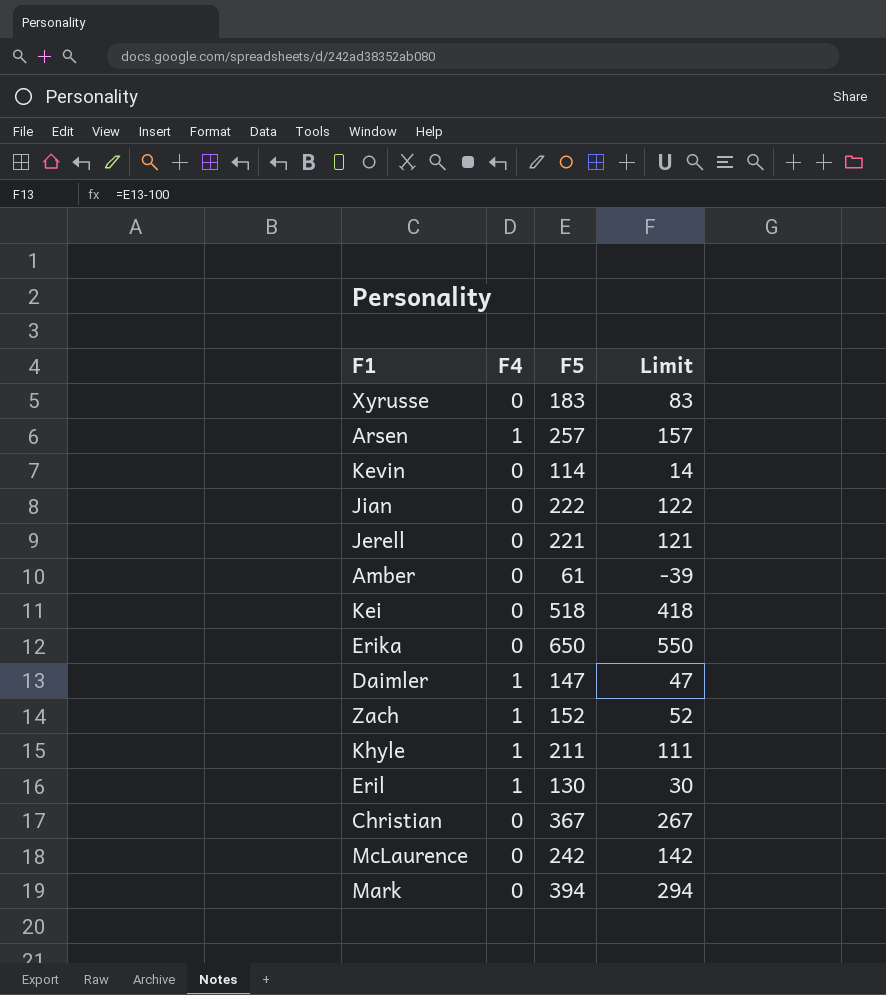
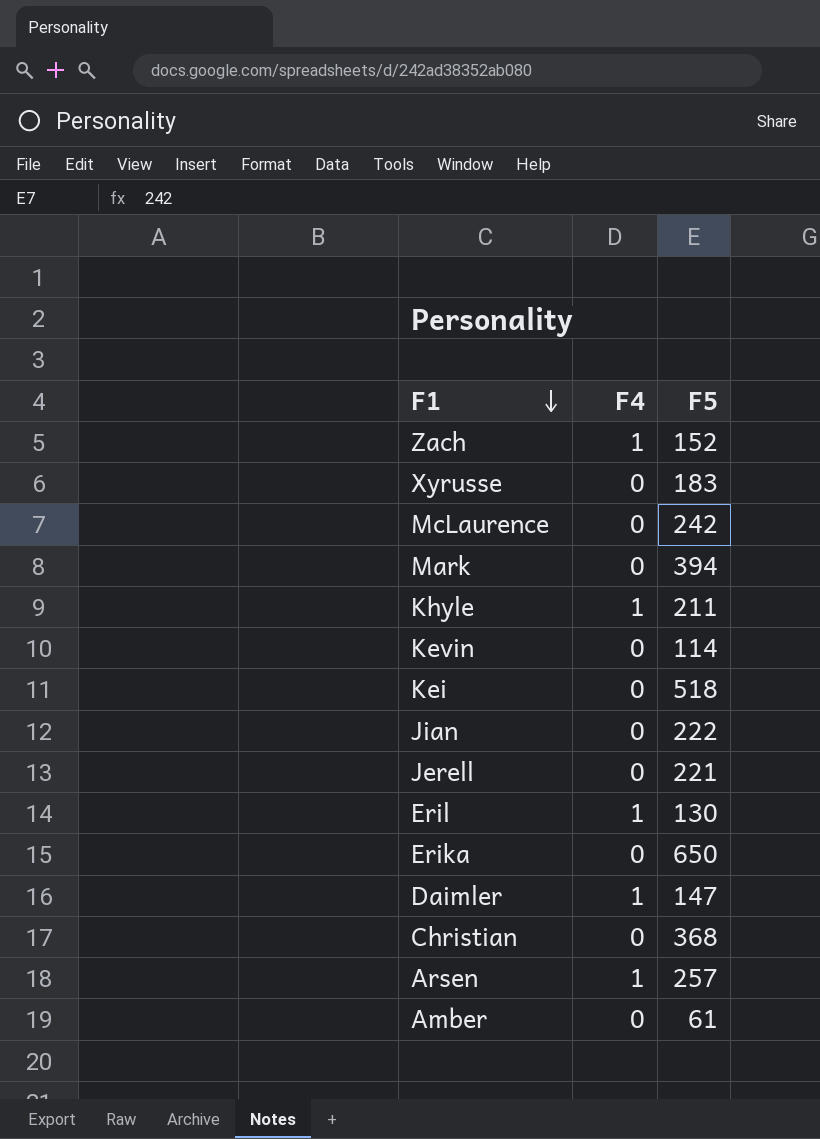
row order: none -> F1 descending
column Limit | formula: [F5] - 100 -> none
Christian | F5: 367 -> 368

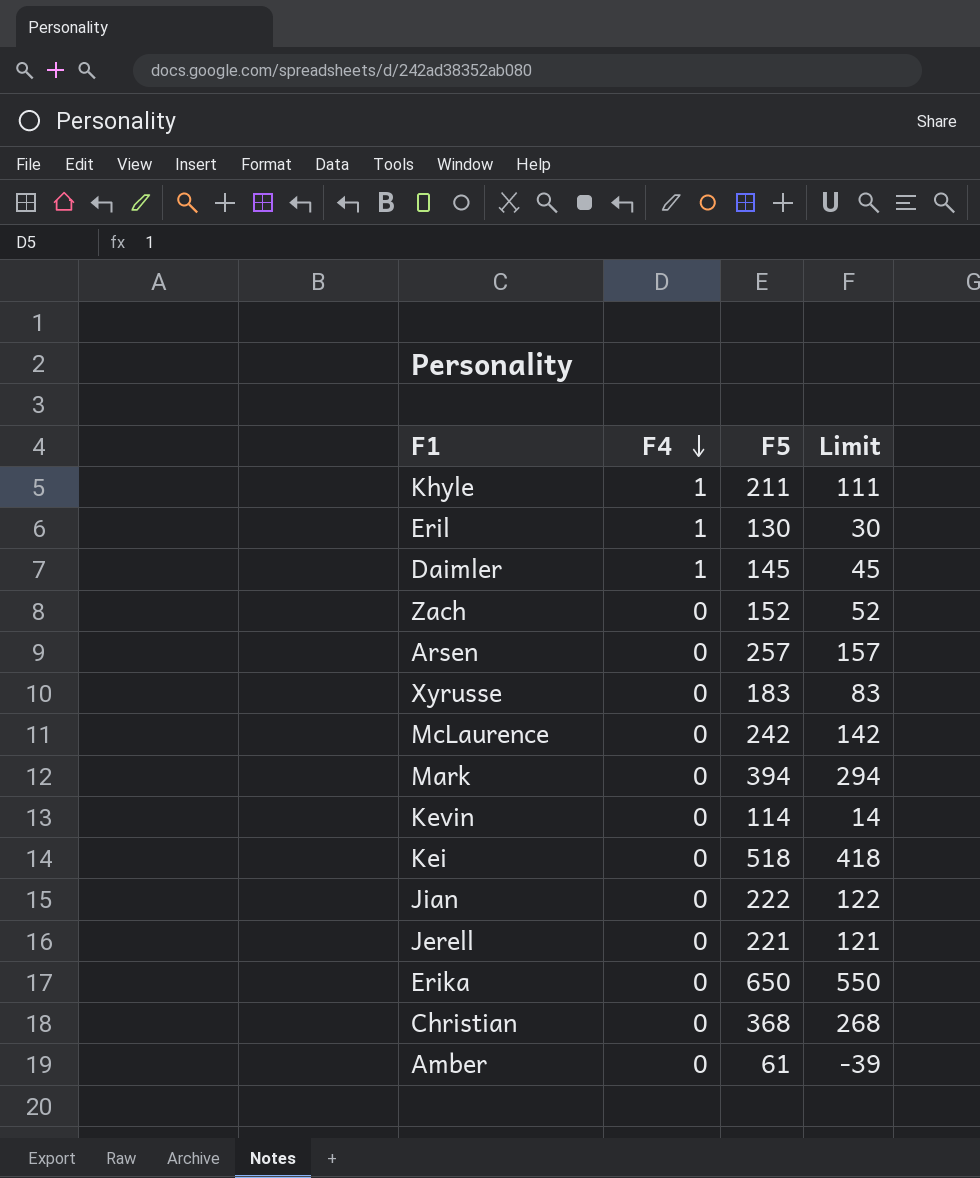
row order: F1 descending -> F4 descending
column Limit | formula: none -> [F5] - 100
Daimler | F5: 147 -> 145
Zach | F4: 1 -> 0
Arsen | F4: 1 -> 0

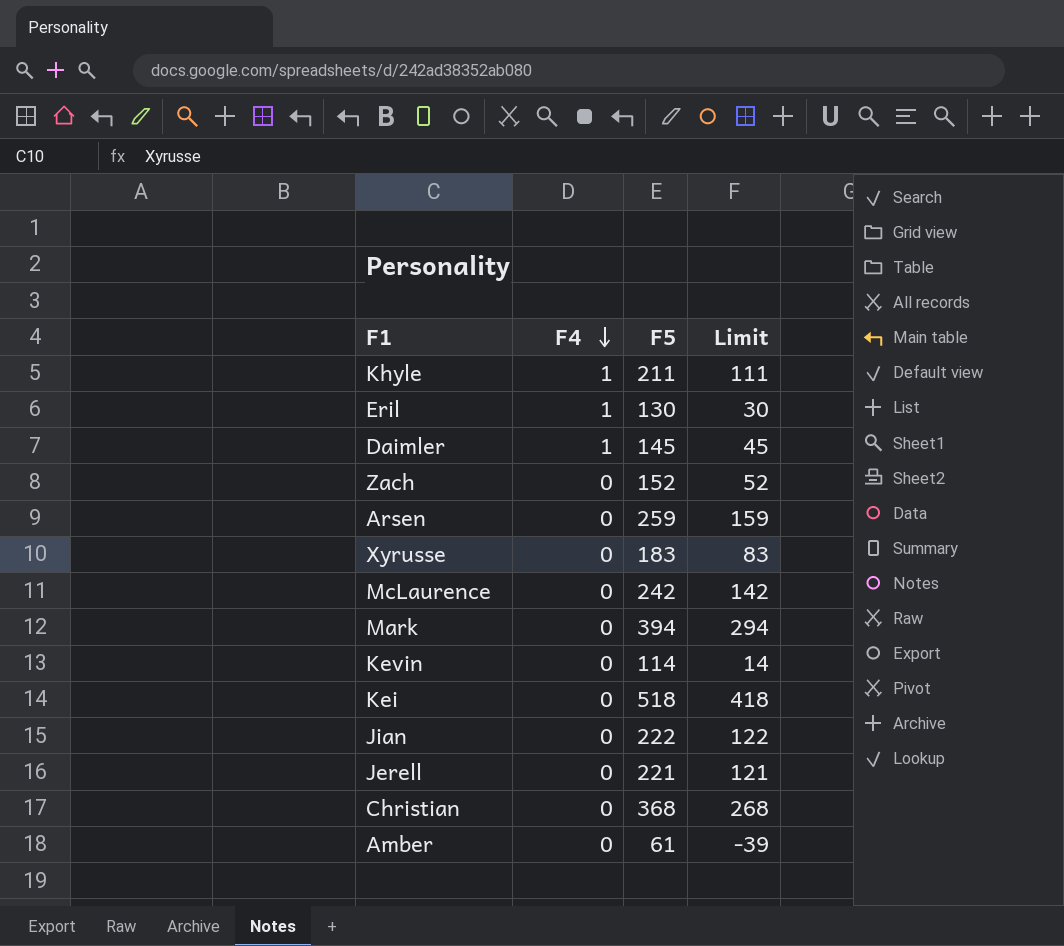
row Erika: 0 | 650 | 550 -> none
Arsen | F5: 257 -> 259
Arsen | Limit: 157 -> 159

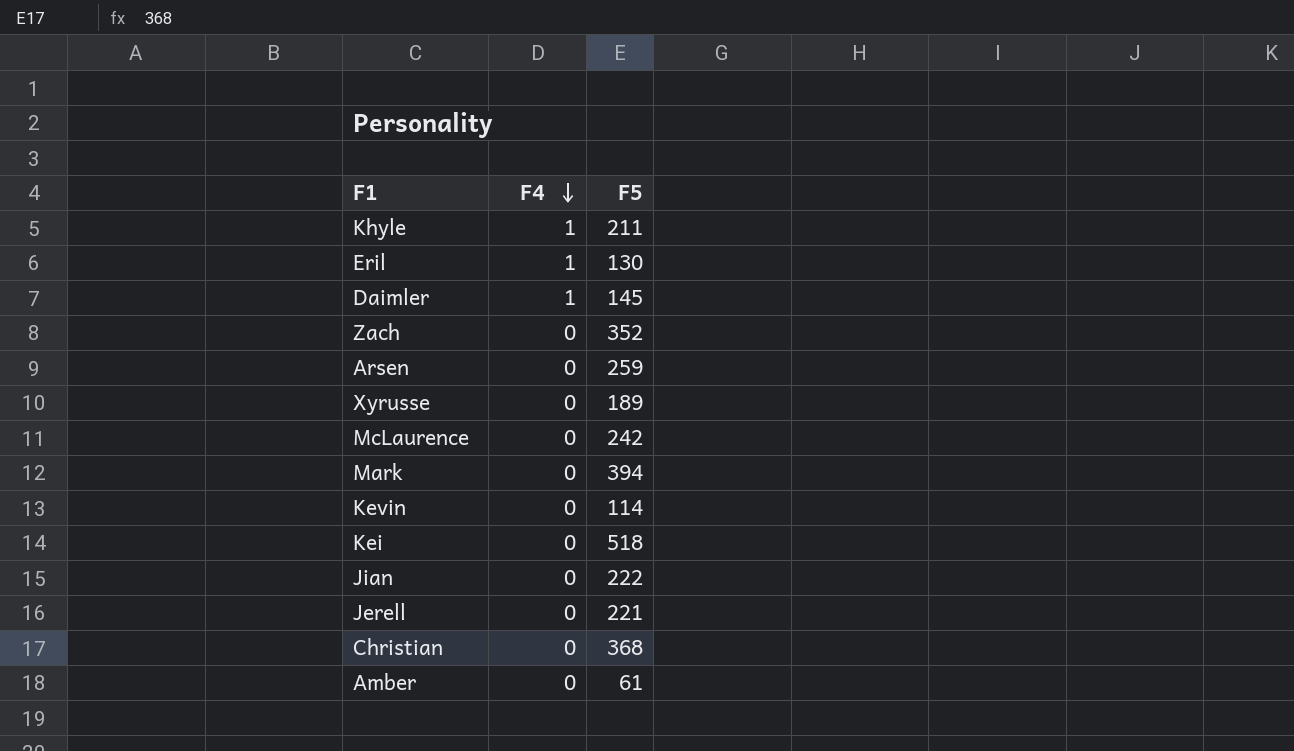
column Limit | formula: [F5] - 100 -> none
Zach | F5: 152 -> 352
Xyrusse | F5: 183 -> 189

